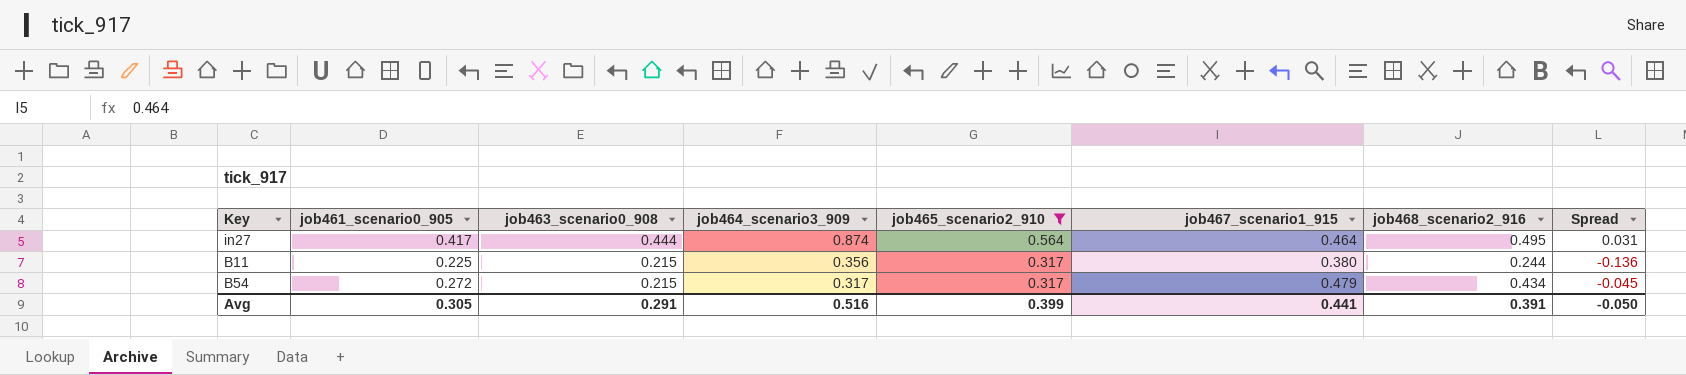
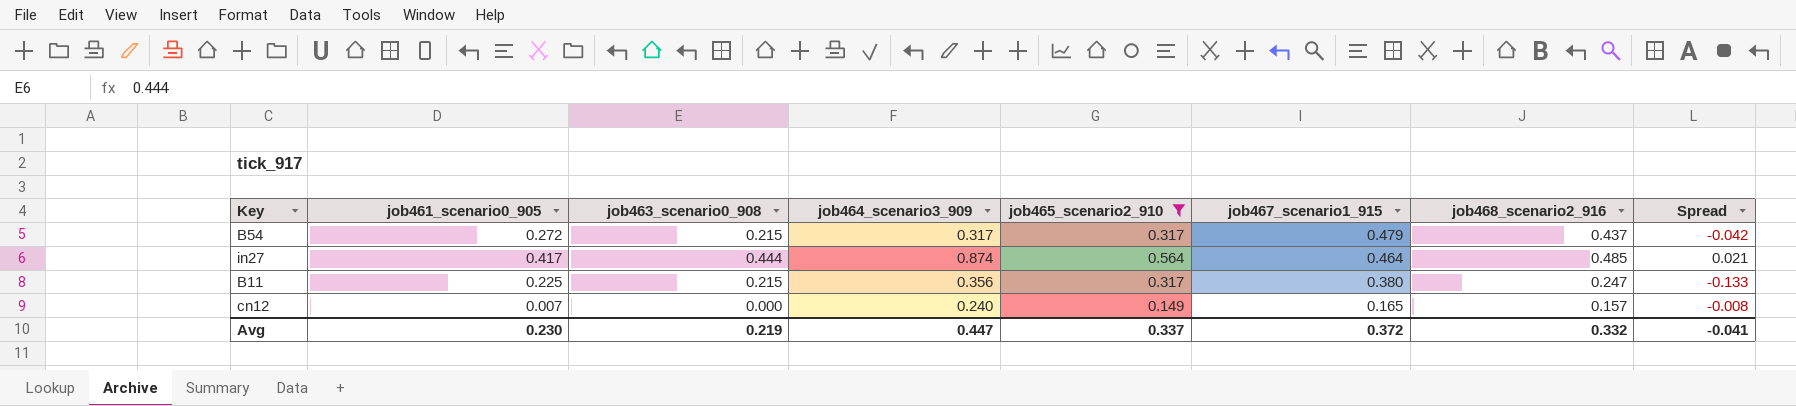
row order: job463_scenario0_908 descending -> job467_scenario1_915 descending
B54 | job468_scenario2_916: 0.434 -> 0.437
B54 | Spread: -0.045 -> -0.042
in27 | job468_scenario2_916: 0.495 -> 0.485
in27 | Spread: 0.031 -> 0.021
B11 | job468_scenario2_916: 0.244 -> 0.247
B11 | Spread: -0.136 -> -0.133
row cn12: none -> 0.007 | 0.000 | 0.240 | 0.149 | 0.165 | 0.157 | -0.008
Avg | job461_scenario0_905: 0.305 -> 0.230
Avg | job463_scenario0_908: 0.291 -> 0.219
Avg | job464_scenario3_909: 0.516 -> 0.447
Avg | job465_scenario2_910: 0.399 -> 0.337
Avg | job467_scenario1_915: 0.441 -> 0.372
Avg | job468_scenario2_916: 0.391 -> 0.332
Avg | Spread: -0.050 -> -0.041

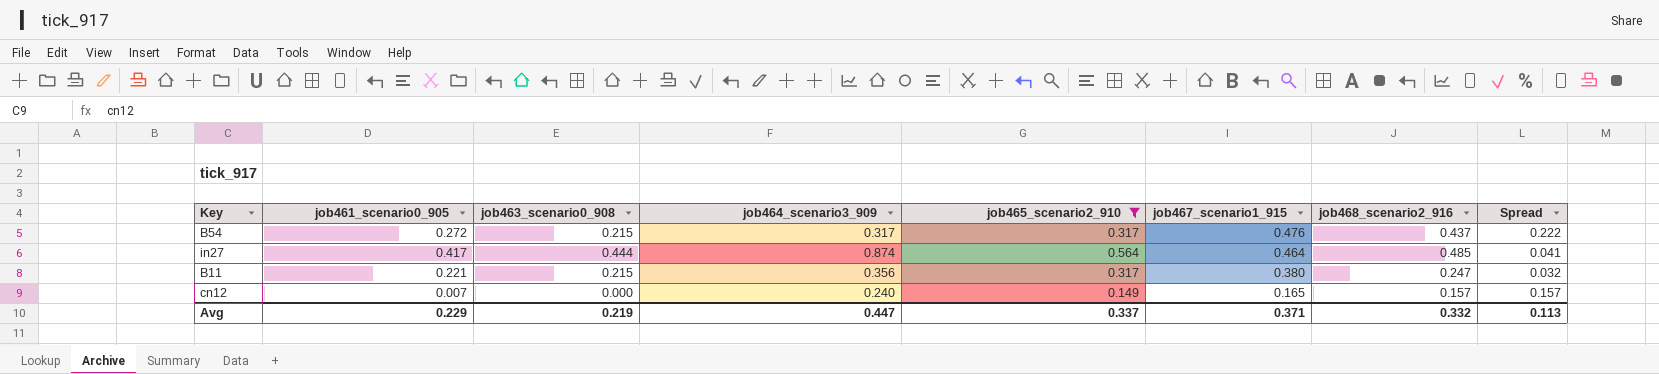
column Spread | formula: [job468_scenario2_916] - [job467_scenario1_915] -> [job468_scenario2_916] - [job463_scenario0_908]
B54 | job467_scenario1_915: 0.479 -> 0.476
B11 | job461_scenario0_905: 0.225 -> 0.221
Avg | job461_scenario0_905: 0.230 -> 0.229
Avg | job467_scenario1_915: 0.372 -> 0.371
Avg | Spread: -0.041 -> 0.113

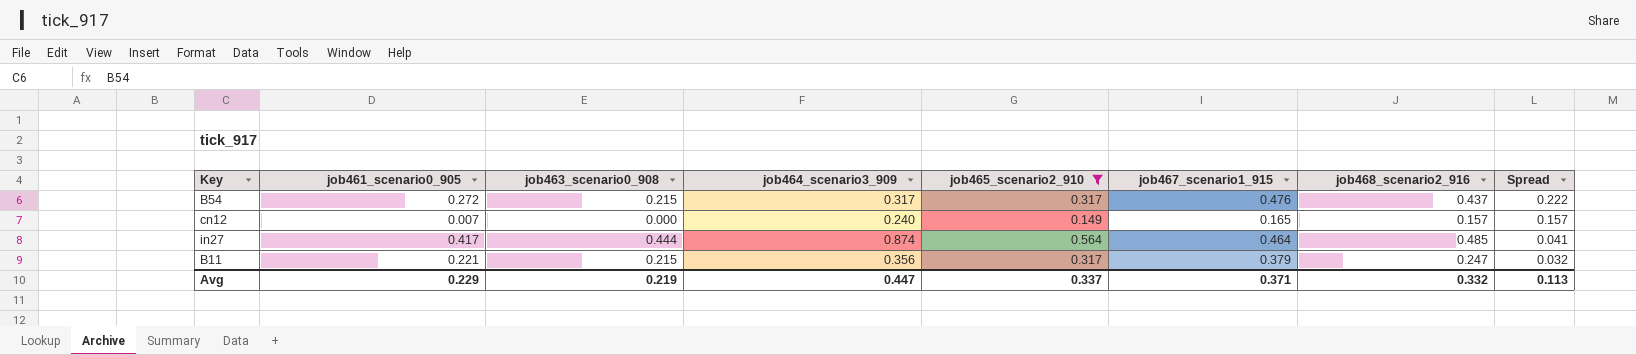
row order: job467_scenario1_915 descending -> Spread descending
B11 | job467_scenario1_915: 0.380 -> 0.379

